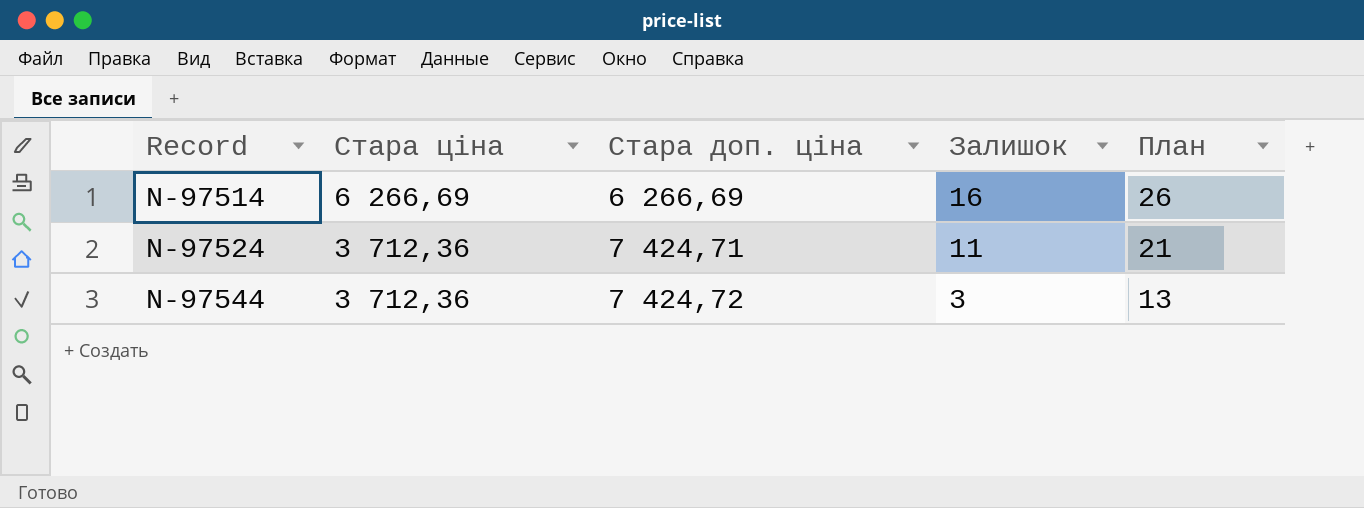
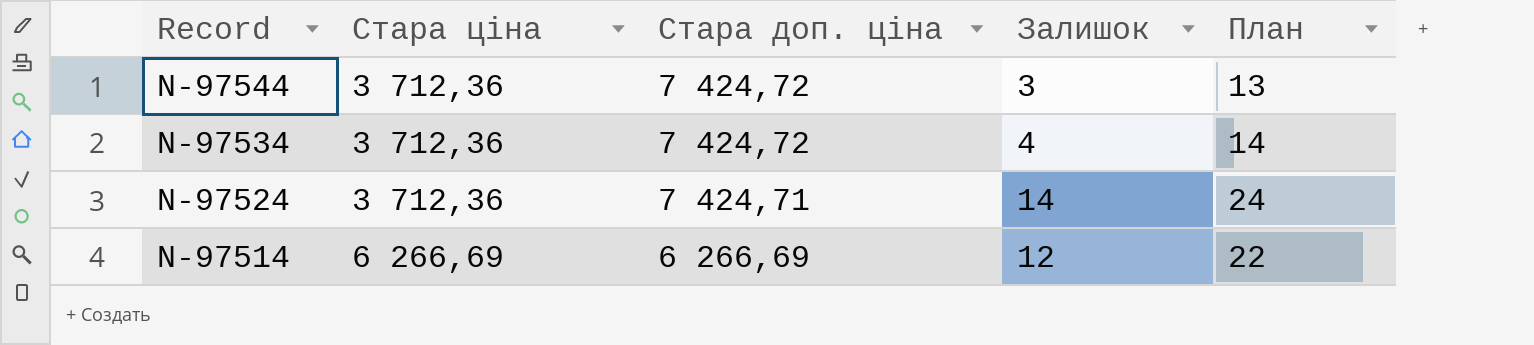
row order: Record ascending -> Record descending
row N-97534: none -> 3 712,36 | 7 424,72 | 4 | 14
N-97524 | Залишок: 11 -> 14
N-97524 | План: 21 -> 24
N-97514 | Залишок: 16 -> 12
N-97514 | План: 26 -> 22

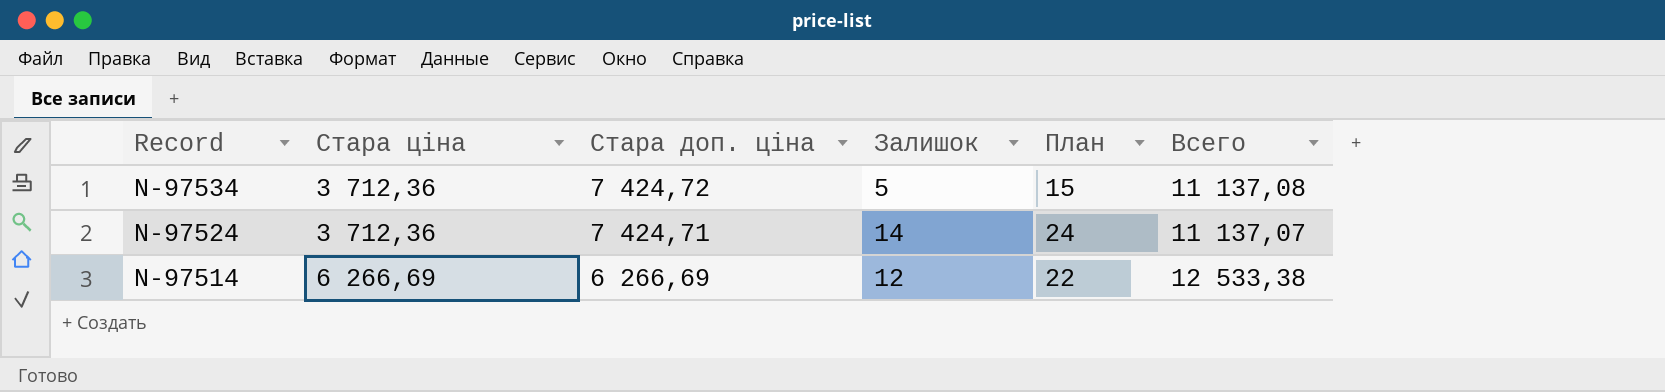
column Всего | formula: none -> [Стара ціна] + [Стара доп. ціна]
row N-97544: 3 712,36 | 7 424,72 | 3 | 13 -> none
N-97534 | Залишок: 4 -> 5
N-97534 | План: 14 -> 15

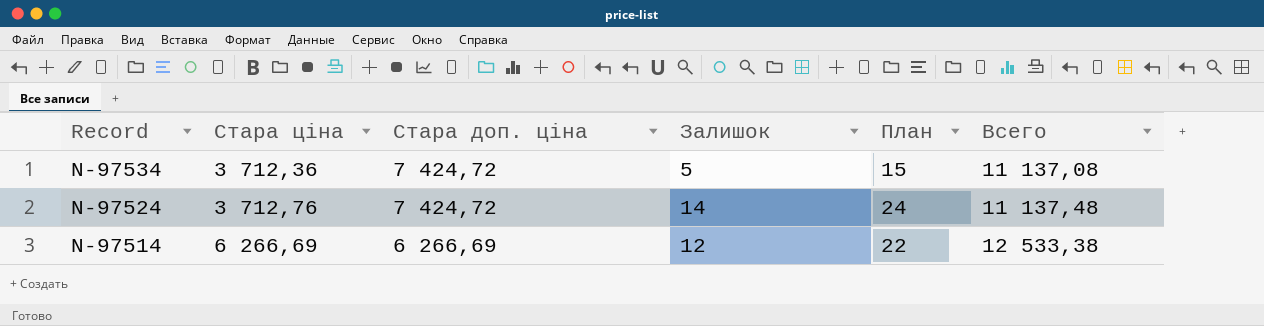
N-97524 | Стара ціна: 3 712,36 -> 3 712,76
N-97524 | Стара доп. ціна: 7 424,71 -> 7 424,72
N-97524 | Всего: 11 137,07 -> 11 137,48

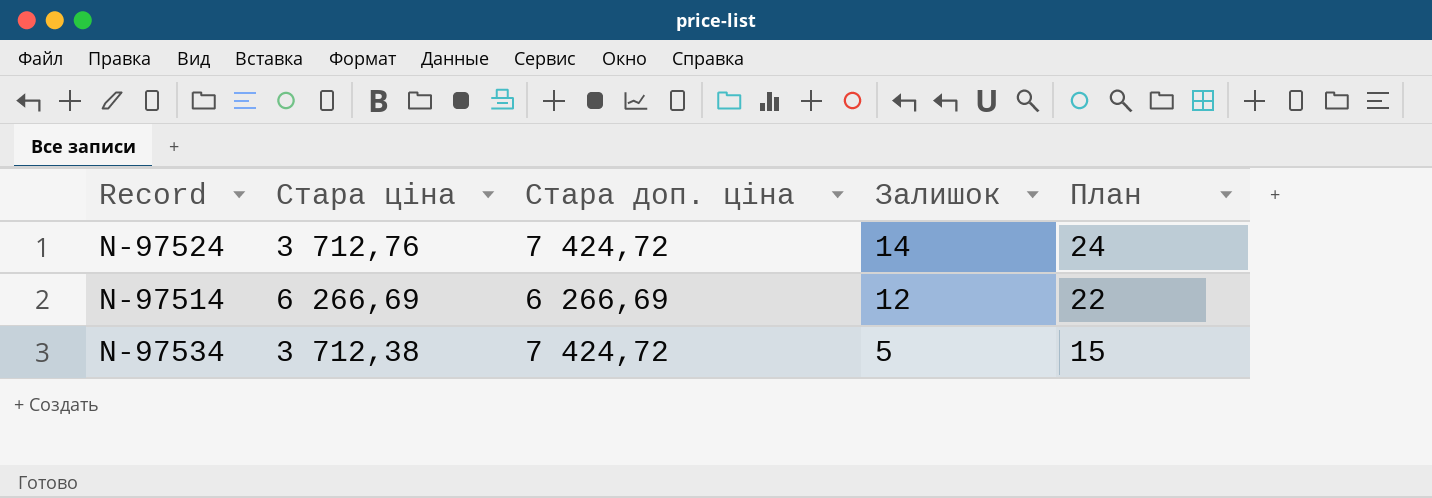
row order: Record descending -> Залишок descending
column Всего | formula: [Стара ціна] + [Стара доп. ціна] -> none
N-97534 | Стара ціна: 3 712,36 -> 3 712,38

